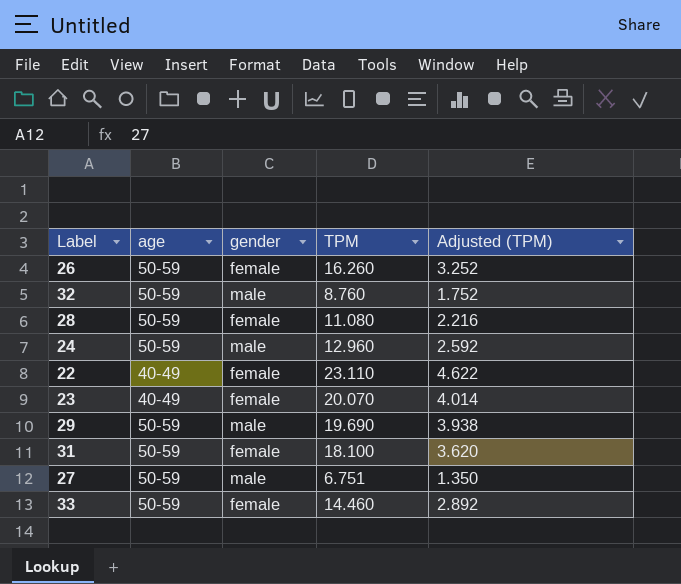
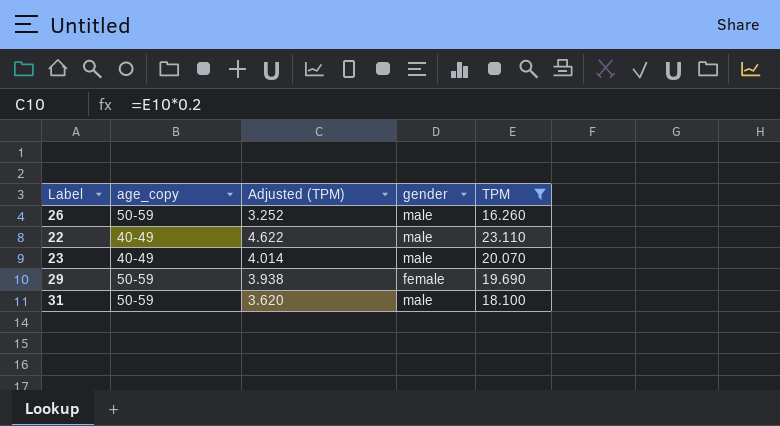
filter: none -> TPM >= 16.260
column name: age -> age_copy
column Adjusted (TPM) | position: 5 -> 3
26 | gender: female -> male
22 | gender: female -> male
23 | gender: female -> male
29 | gender: male -> female
31 | gender: female -> male

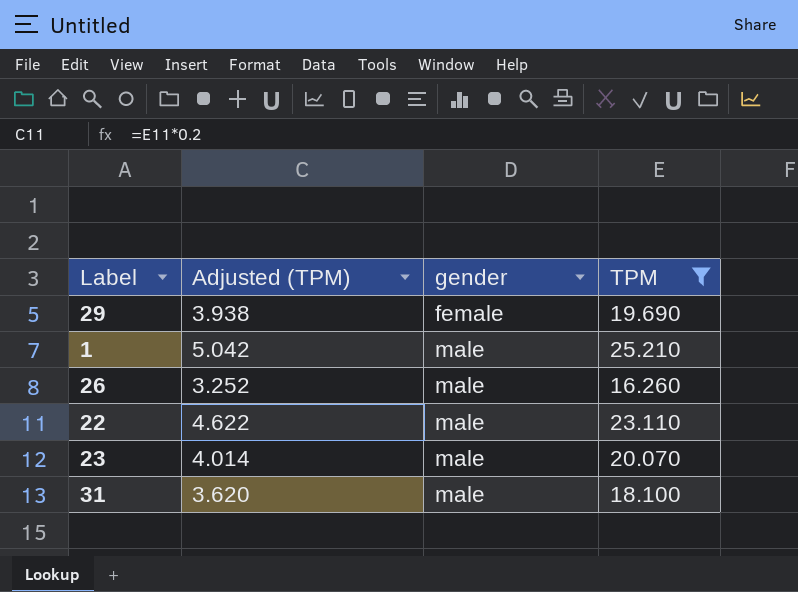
row order: none -> gender ascending
column age_copy | position: 2 -> none
row 1: none -> 5.042 | male | 25.210

